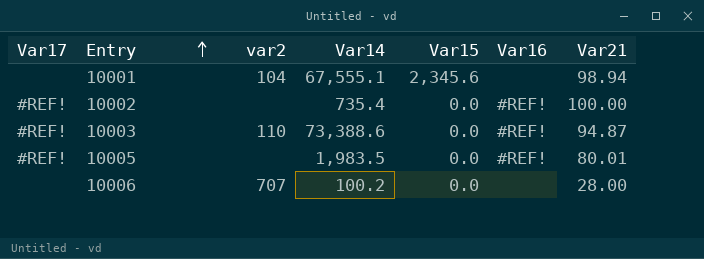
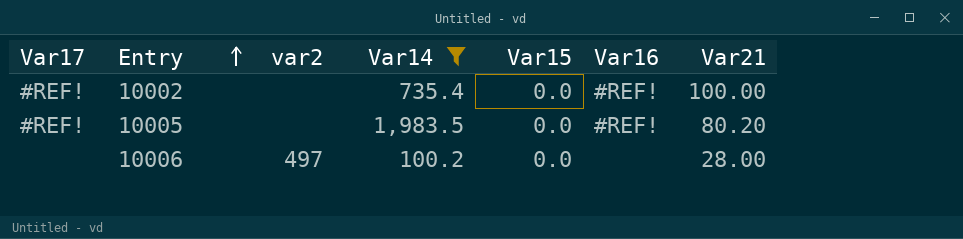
filter: none -> Var14 <= 1,983.5
10005 | Var21: 80.01 -> 80.20
10006 | var2: 707 -> 497

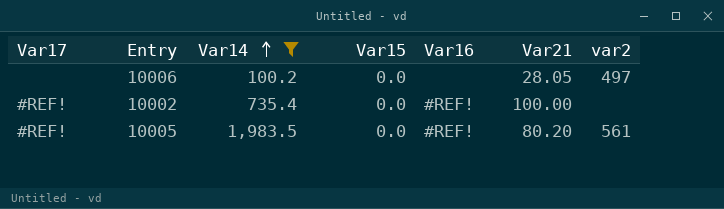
row order: Entry ascending -> Var14 ascending
column var2 | position: 3 -> 7
10006 | Var21: 28.00 -> 28.05
10005 | var2: none -> 561

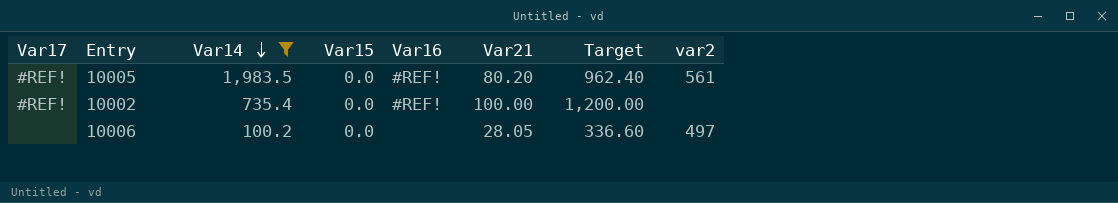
row order: Var14 ascending -> Var14 descending
column Target | formula: none -> [Var21] * 12

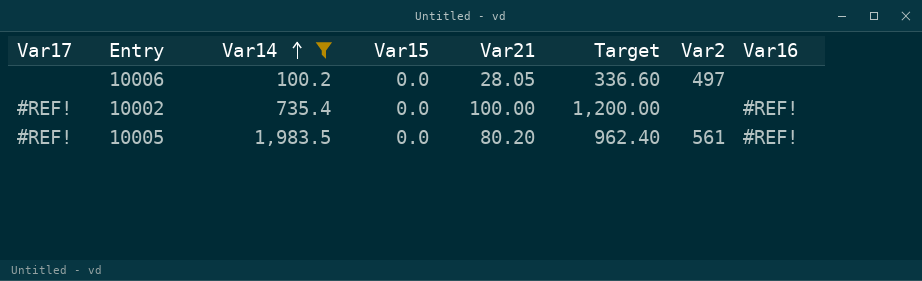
row order: Var14 descending -> Var14 ascending
column name: var2 -> Var2
column Var16 | position: 5 -> 8

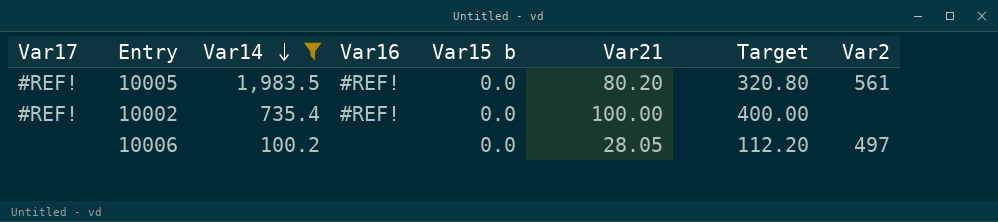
row order: Var14 ascending -> Var14 descending
column Var16 | position: 8 -> 4
column name: Var15 -> Var15 b
column Target | formula: [Var21] * 12 -> [Var21] * 4

